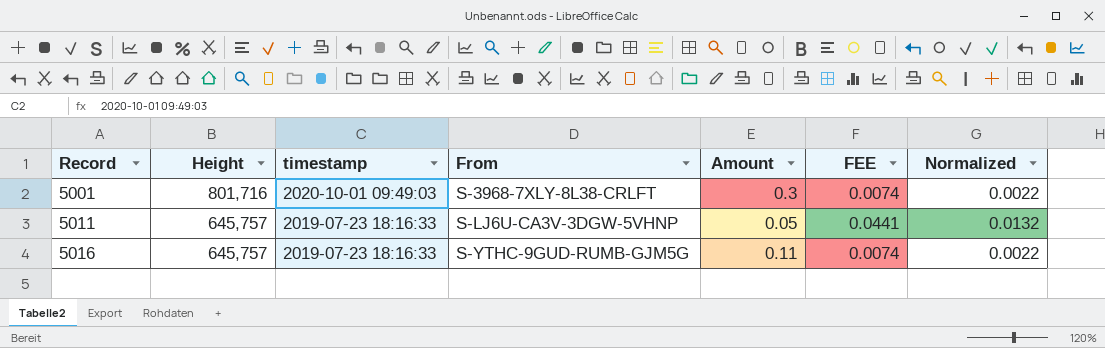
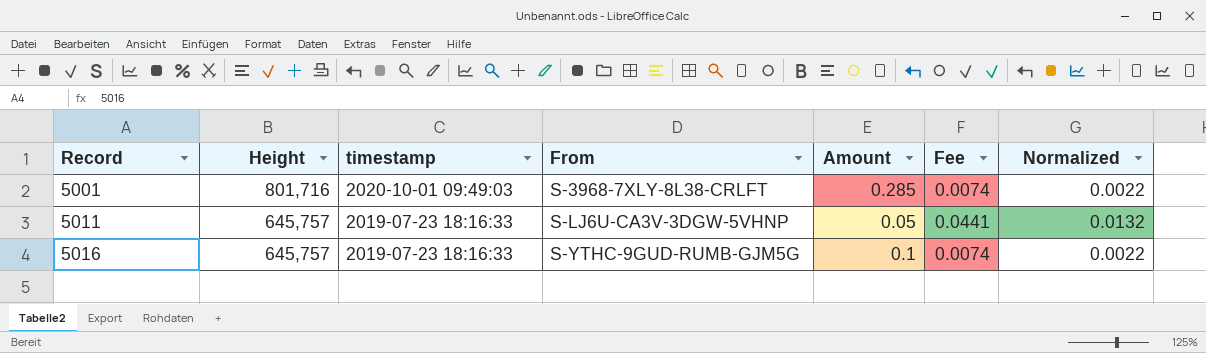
column name: FEE -> Fee
5001 | Amount: 0.3 -> 0.285
5016 | Amount: 0.11 -> 0.1

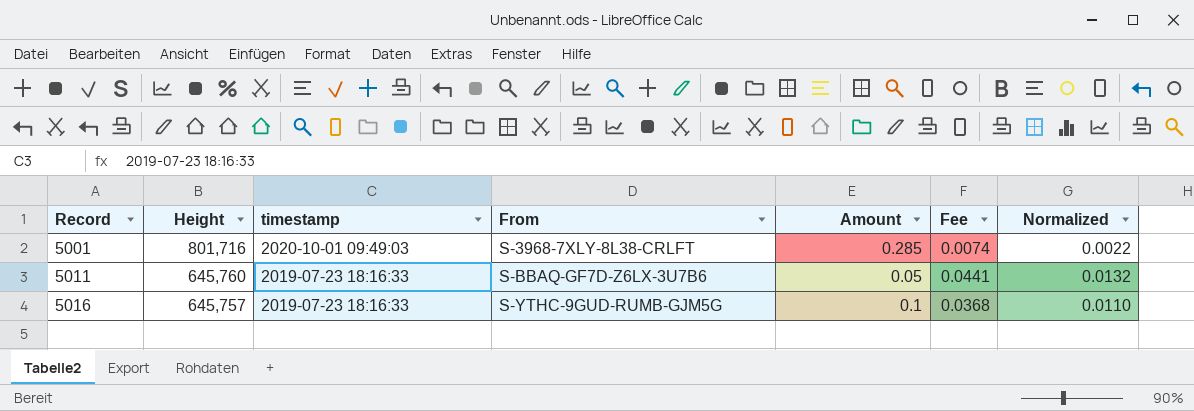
5011 | Height: 645,757 -> 645,760
5011 | From: S-LJ6U-CA3V-3DGW-5VHNP -> S-BBAQ-GF7D-Z6LX-3U7B6
5016 | Fee: 0.0074 -> 0.0368
5016 | Normalized: 0.0022 -> 0.0110

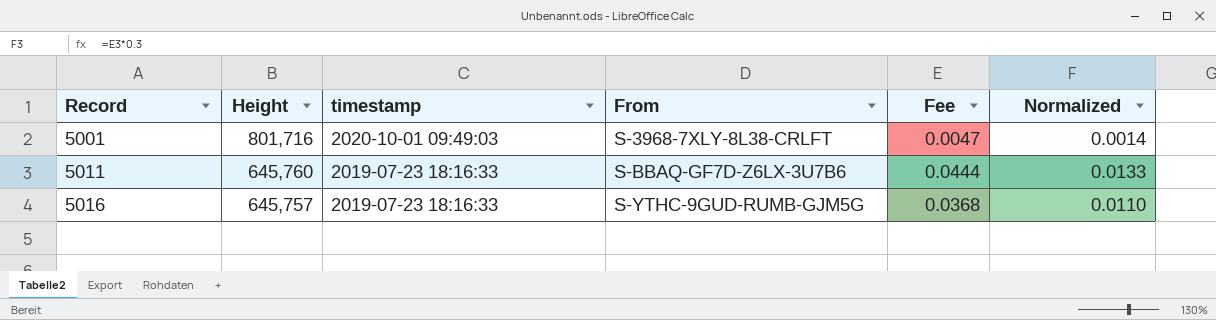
column Amount | position: 5 -> none
5001 | Fee: 0.0074 -> 0.0047
5001 | Normalized: 0.0022 -> 0.0014
5011 | Fee: 0.0441 -> 0.0444
5011 | Normalized: 0.0132 -> 0.0133

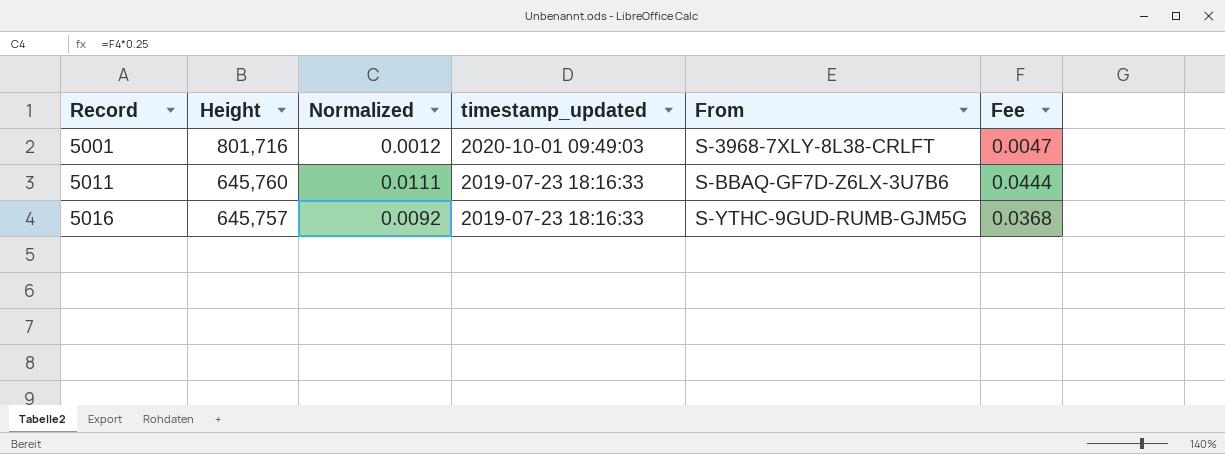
column Normalized | formula: [Fee] * 0.3 -> [Fee] * 0.25
column Normalized | position: 6 -> 3
column name: timestamp -> timestamp_updated

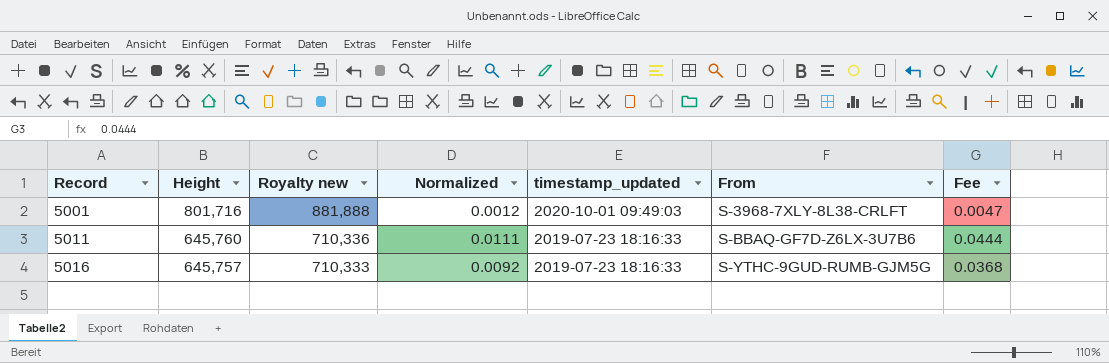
column Royalty new | formula: none -> [Height] * 1.1

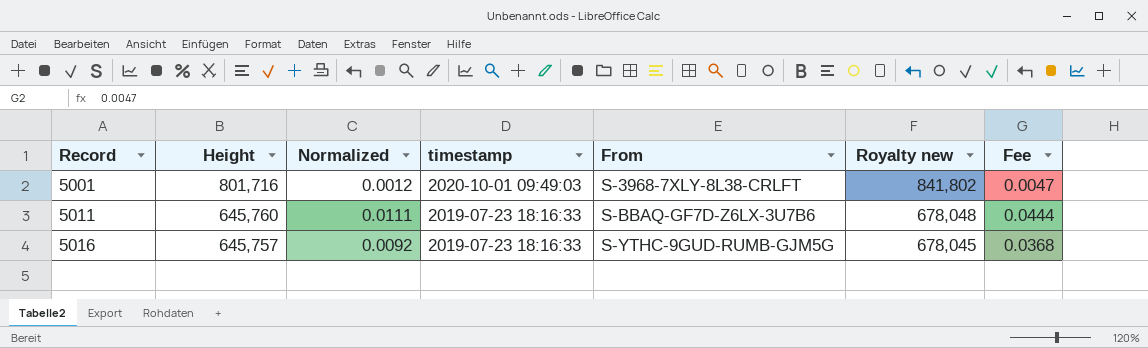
column name: timestamp_updated -> timestamp
column Royalty new | formula: [Height] * 1.1 -> [Height] * 1.05
column Royalty new | position: 3 -> 6

